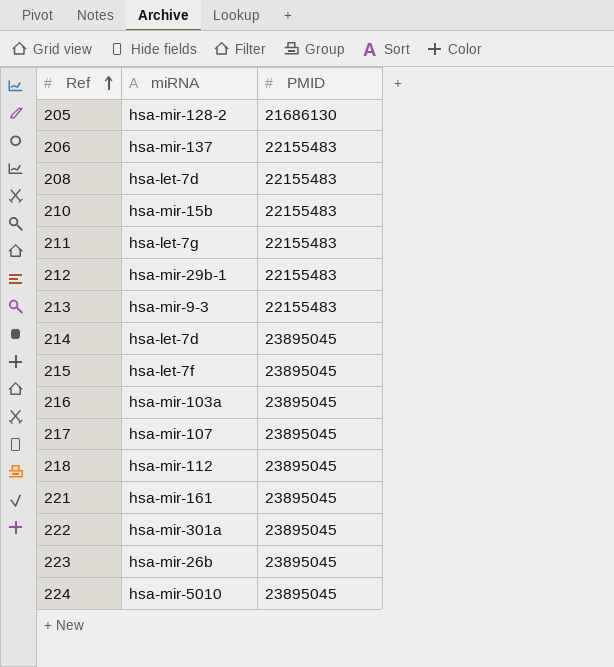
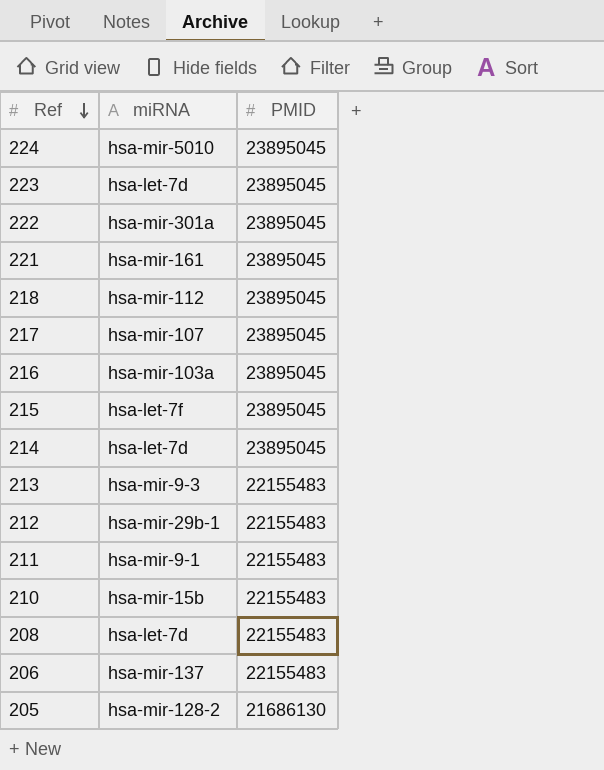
row order: Ref ascending -> Ref descending
223 | miRNA: hsa-mir-26b -> hsa-let-7d
211 | miRNA: hsa-let-7g -> hsa-mir-9-1

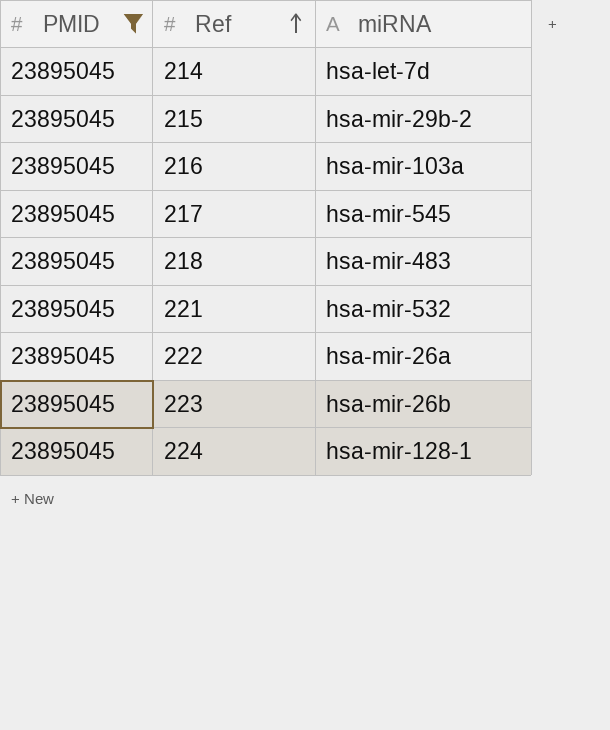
filter: none -> PMID = 23895045
row order: Ref descending -> Ref ascending
column PMID | position: 3 -> 1
215 | miRNA: hsa-let-7f -> hsa-mir-29b-2
217 | miRNA: hsa-mir-107 -> hsa-mir-545
218 | miRNA: hsa-mir-112 -> hsa-mir-483
221 | miRNA: hsa-mir-161 -> hsa-mir-532
222 | miRNA: hsa-mir-301a -> hsa-mir-26a
223 | miRNA: hsa-let-7d -> hsa-mir-26b
224 | miRNA: hsa-mir-5010 -> hsa-mir-128-1

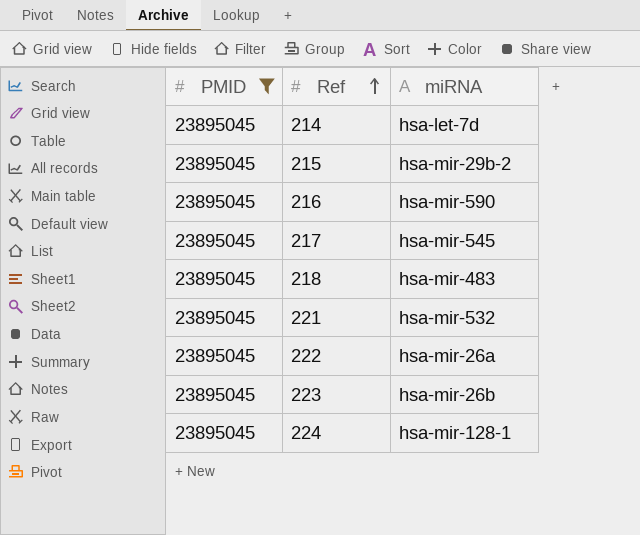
216 | miRNA: hsa-mir-103a -> hsa-mir-590

